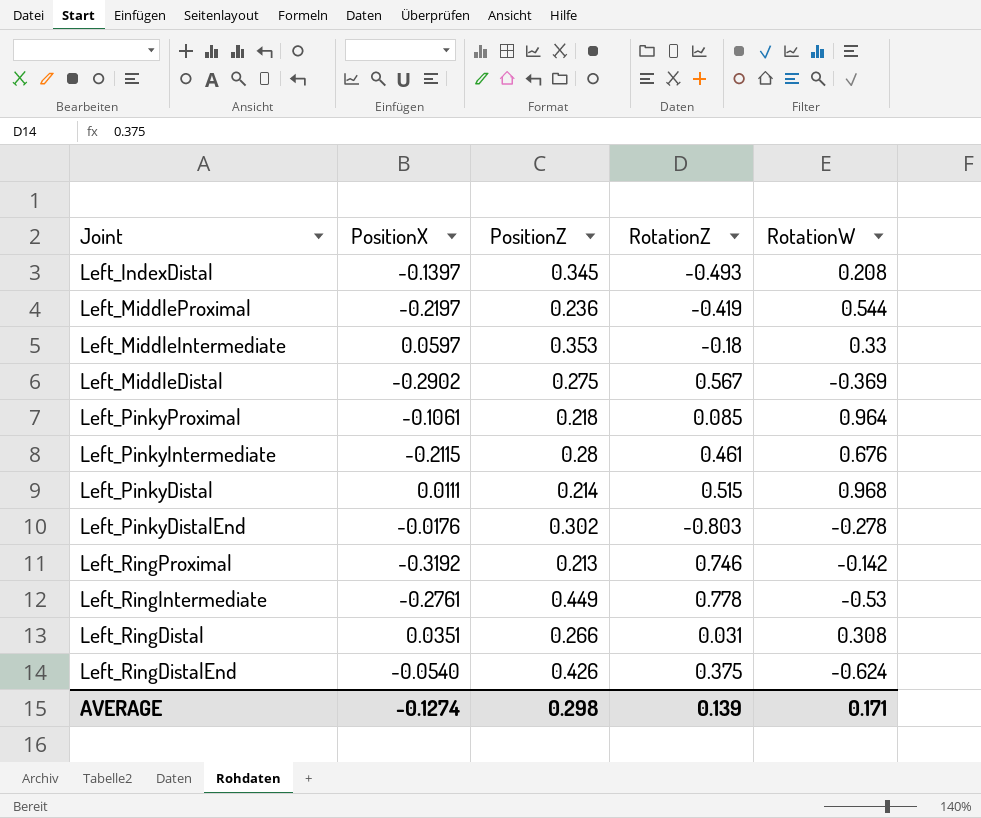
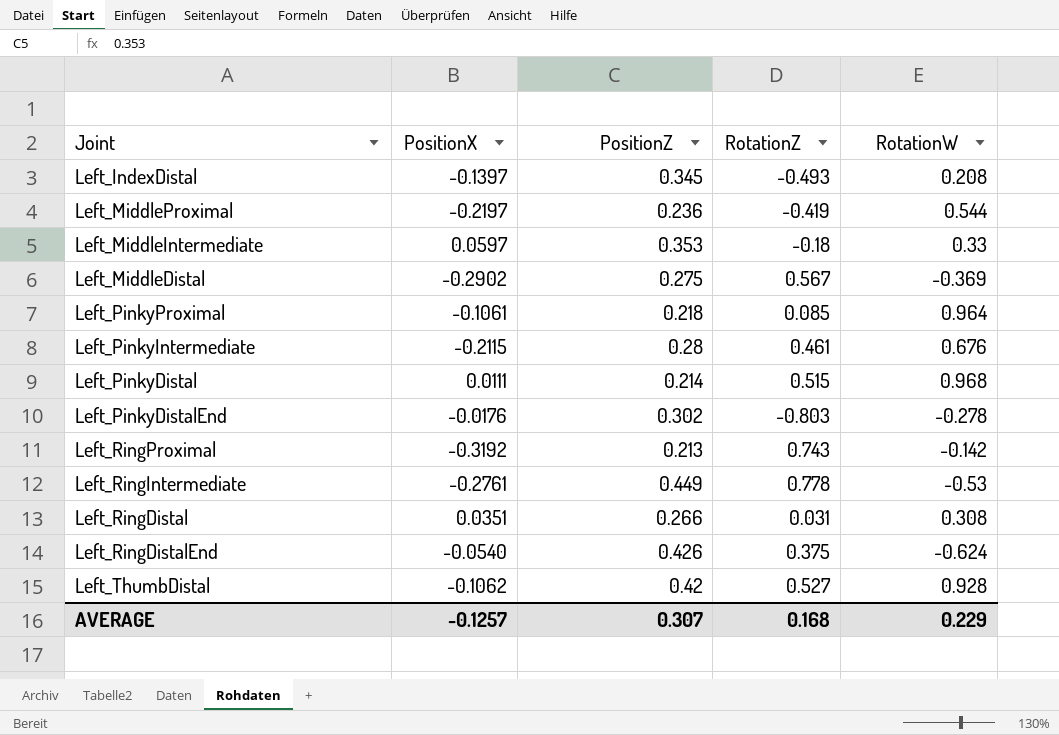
Left_RingProximal | RotationZ: 0.746 -> 0.743
row Left_ThumbDistal: none -> -0.1062 | 0.42 | 0.527 | 0.928
AVERAGE | PositionX: -0.1274 -> -0.1257
AVERAGE | PositionZ: 0.298 -> 0.307
AVERAGE | RotationZ: 0.139 -> 0.168
AVERAGE | RotationW: 0.171 -> 0.229

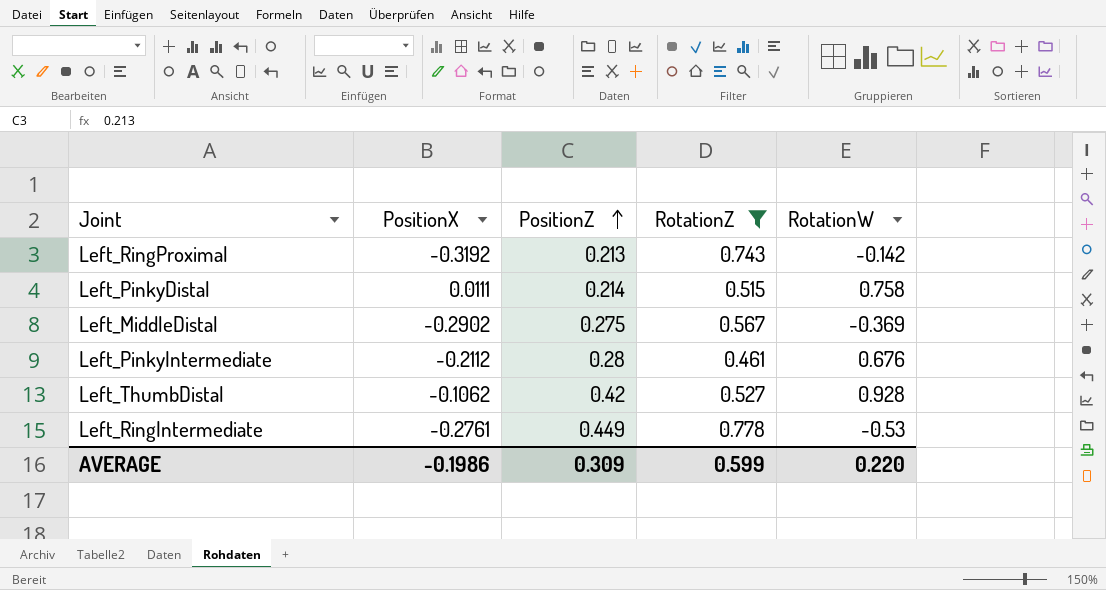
filter: none -> RotationZ >= 0.461
row order: none -> PositionZ ascending
Left_PinkyDistal | RotationW: 0.968 -> 0.758
Left_PinkyIntermediate | PositionX: -0.2115 -> -0.2112
AVERAGE | PositionX: -0.1257 -> -0.1986
AVERAGE | PositionZ: 0.307 -> 0.309
AVERAGE | RotationZ: 0.168 -> 0.599
AVERAGE | RotationW: 0.229 -> 0.220

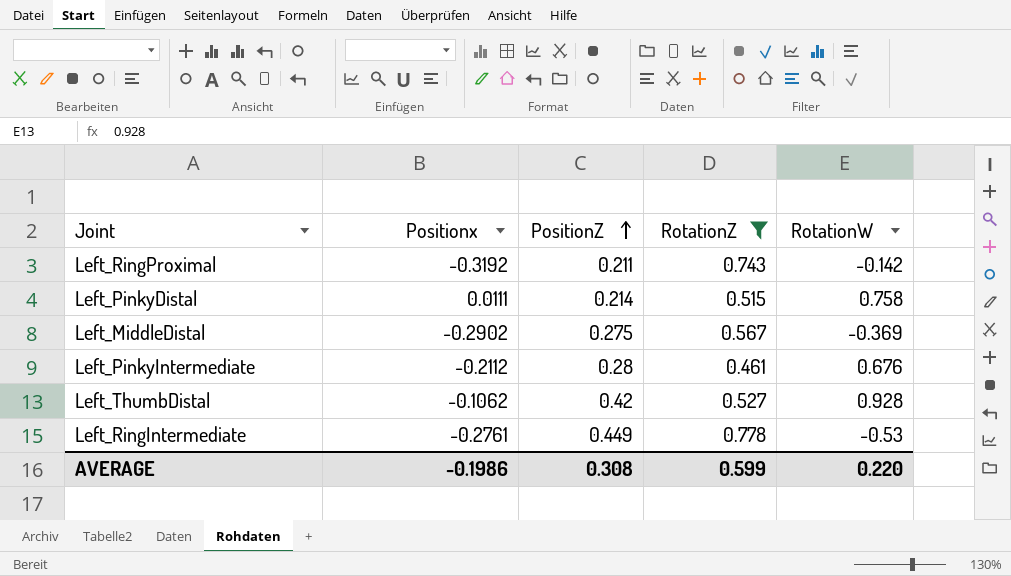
column name: PositionX -> Positionx
Left_RingProximal | PositionZ: 0.213 -> 0.211
AVERAGE | PositionZ: 0.309 -> 0.308

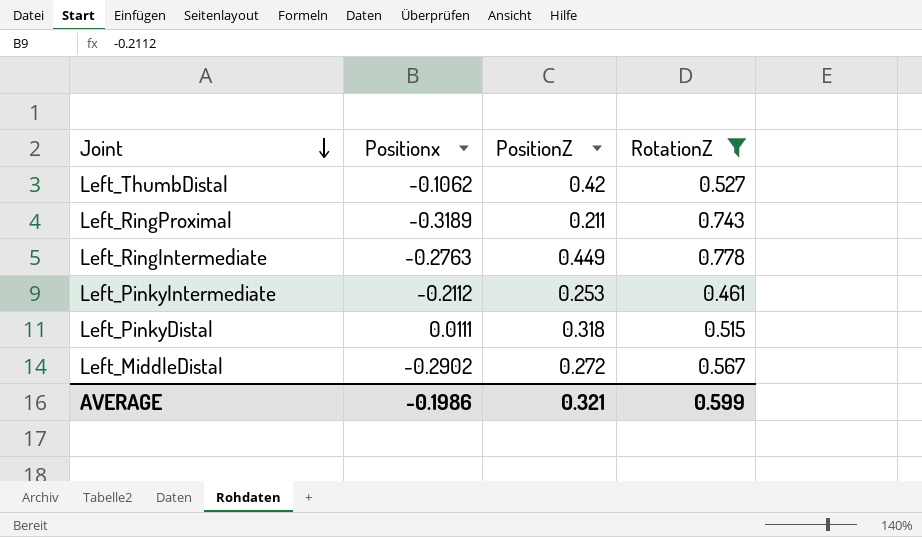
row order: PositionZ ascending -> Joint descending
column RotationW | position: 5 -> none
Left_RingProximal | Positionx: -0.3192 -> -0.3189
Left_RingIntermediate | Positionx: -0.2761 -> -0.2763
Left_PinkyIntermediate | PositionZ: 0.28 -> 0.253
Left_PinkyDistal | PositionZ: 0.214 -> 0.318
Left_MiddleDistal | PositionZ: 0.275 -> 0.272
AVERAGE | PositionZ: 0.308 -> 0.321

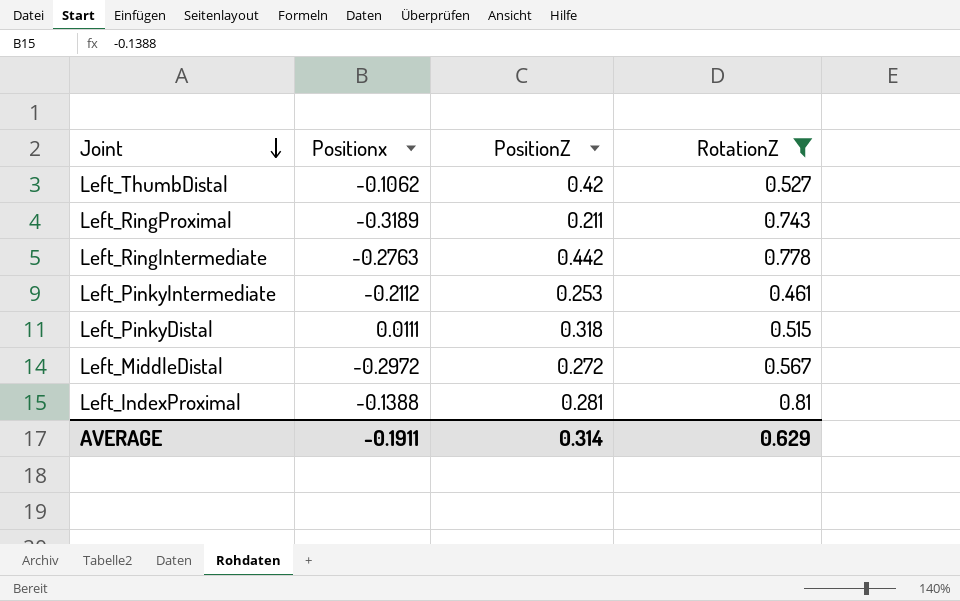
Left_RingIntermediate | PositionZ: 0.449 -> 0.442
Left_MiddleDistal | Positionx: -0.2902 -> -0.2972
row Left_IndexProximal: none -> -0.1388 | 0.281 | 0.81
AVERAGE | Positionx: -0.1986 -> -0.1911
AVERAGE | PositionZ: 0.321 -> 0.314
AVERAGE | RotationZ: 0.599 -> 0.629

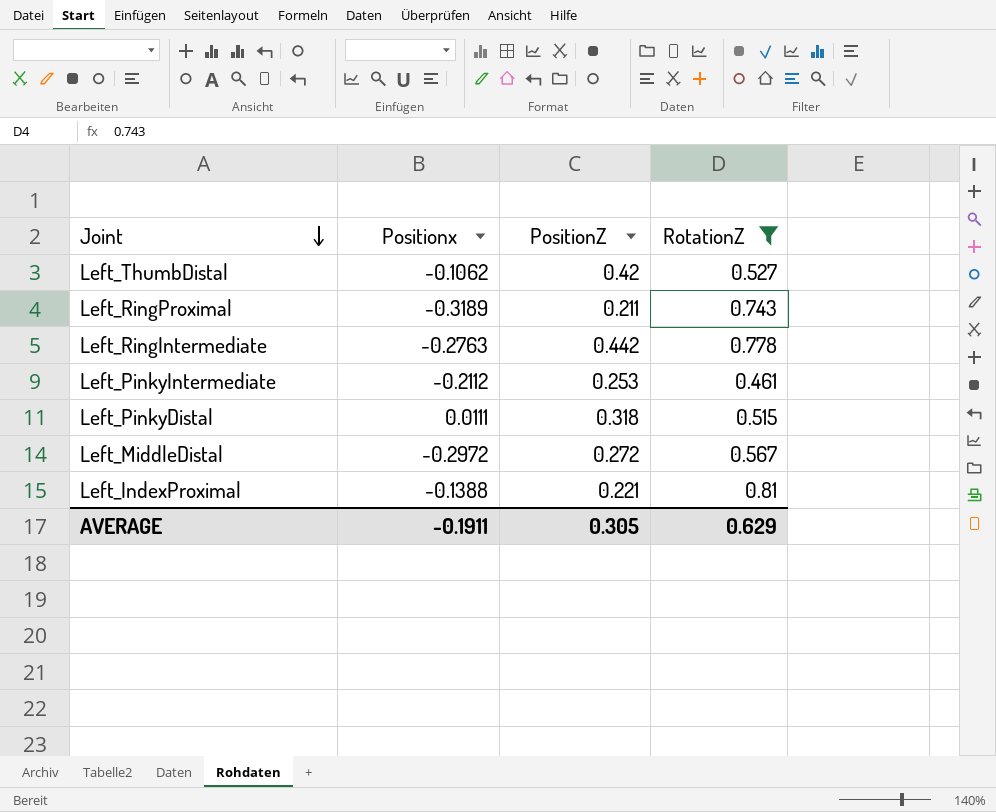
Left_IndexProximal | PositionZ: 0.281 -> 0.221
AVERAGE | PositionZ: 0.314 -> 0.305

